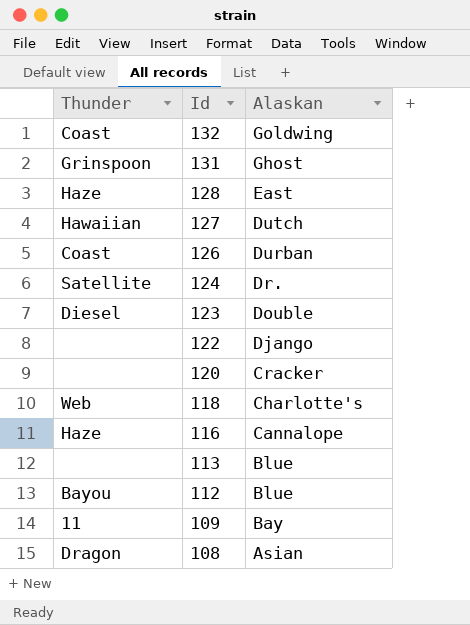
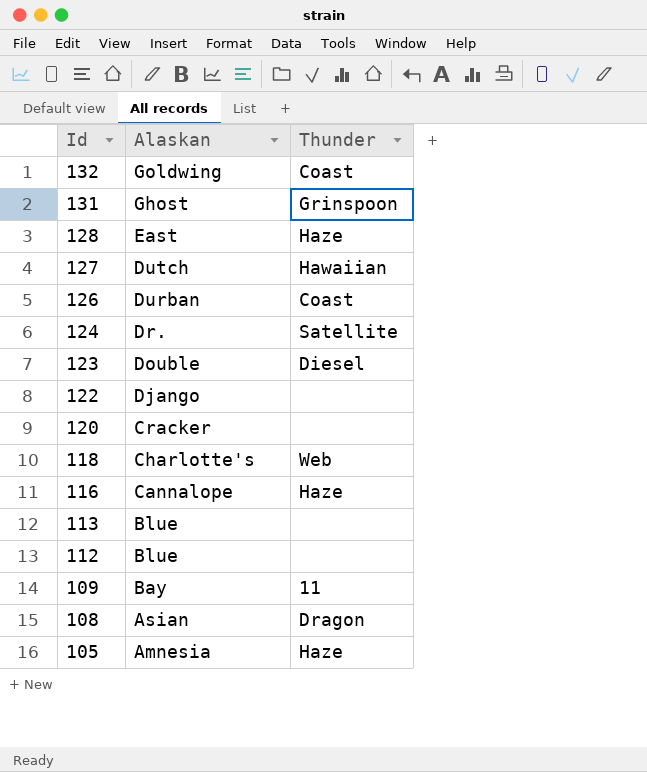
column Thunder | position: 1 -> 3
112 | Thunder: Bayou -> none
row 105: none -> Amnesia | Haze

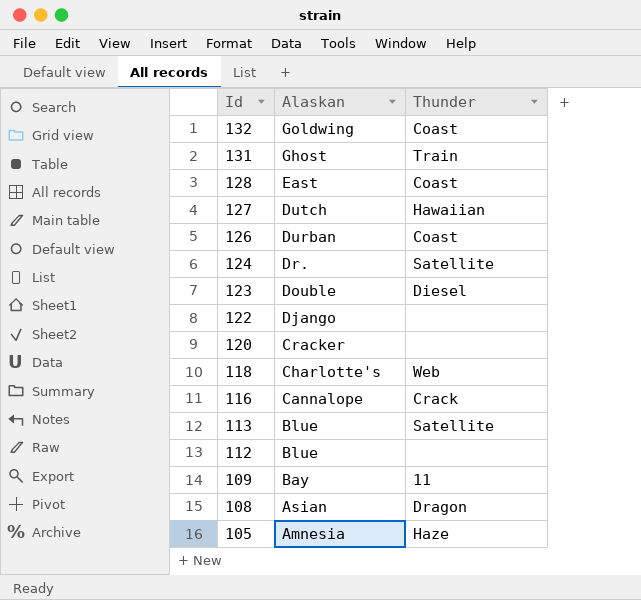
131 | Thunder: Grinspoon -> Train
128 | Thunder: Haze -> Coast
116 | Thunder: Haze -> Crack
113 | Thunder: none -> Satellite

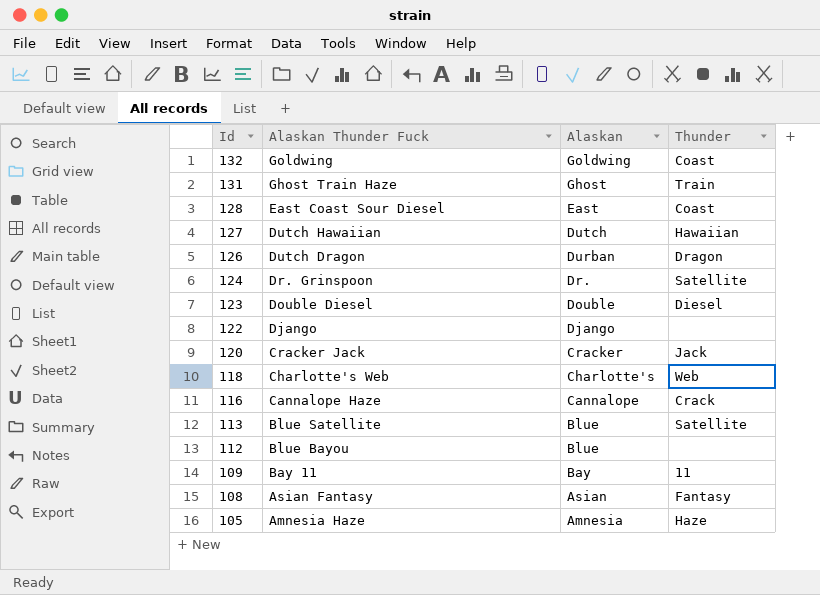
column Alaskan Thunder Fuck | position: none -> 2
126 | Thunder: Coast -> Dragon
120 | Thunder: none -> Jack
108 | Thunder: Dragon -> Fantasy

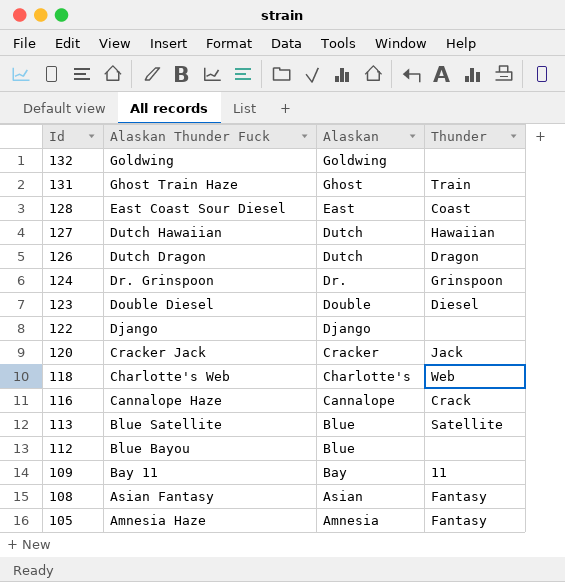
132 | Thunder: Coast -> none
126 | Alaskan: Durban -> Dutch
124 | Thunder: Satellite -> Grinspoon
105 | Thunder: Haze -> Fantasy

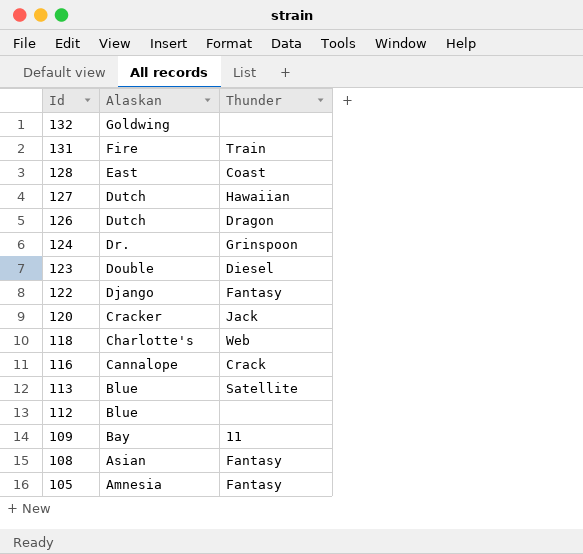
column Alaskan Thunder Fuck | position: 2 -> none
131 | Alaskan: Ghost -> Fire
122 | Thunder: none -> Fantasy

